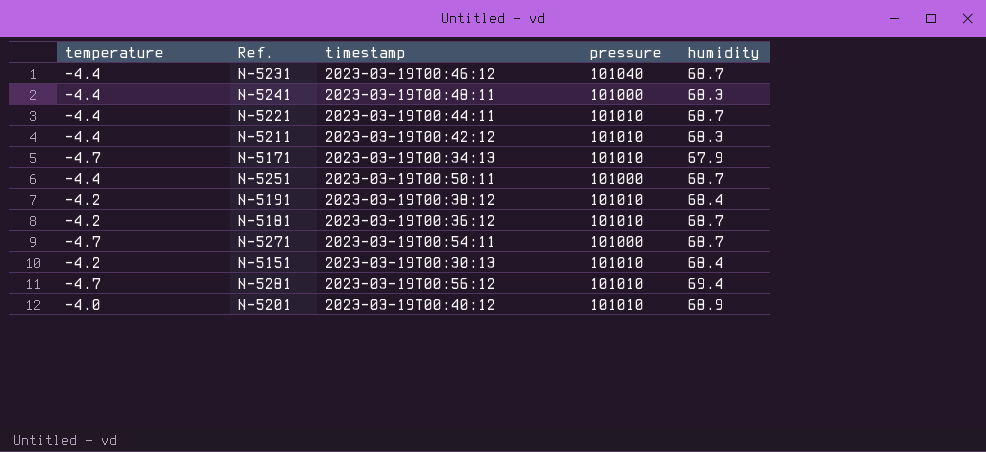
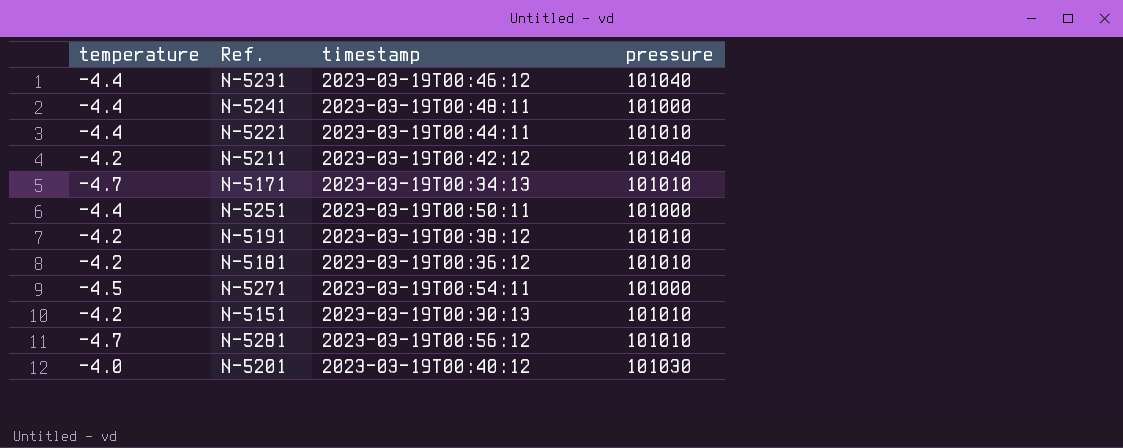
column humidity | position: 5 -> none
N-5211 | temperature: -4.4 -> -4.2
N-5211 | pressure: 101010 -> 101040
N-5271 | temperature: -4.7 -> -4.5
N-5201 | pressure: 101010 -> 101030

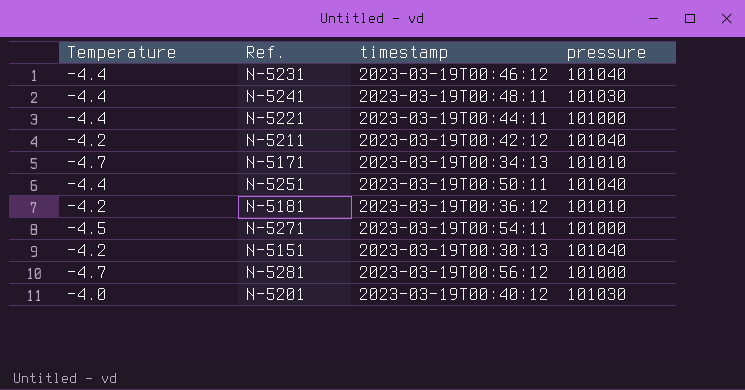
column name: temperature -> Temperature
row N-5191: -4.2 | 2023-03-19T00:38:12 | 101010 -> none
N-5241 | pressure: 101000 -> 101030
N-5221 | pressure: 101010 -> 101000
N-5251 | pressure: 101000 -> 101040
N-5151 | pressure: 101010 -> 101040
N-5281 | pressure: 101010 -> 101000

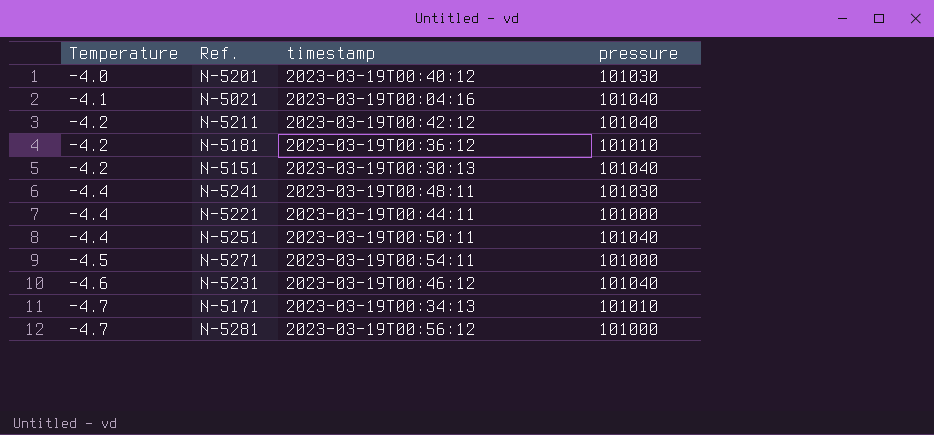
row order: none -> Temperature descending
row N-5021: none -> -4.1 | 2023-03-19T00:04:16 | 101040
N-5231 | Temperature: -4.4 -> -4.6

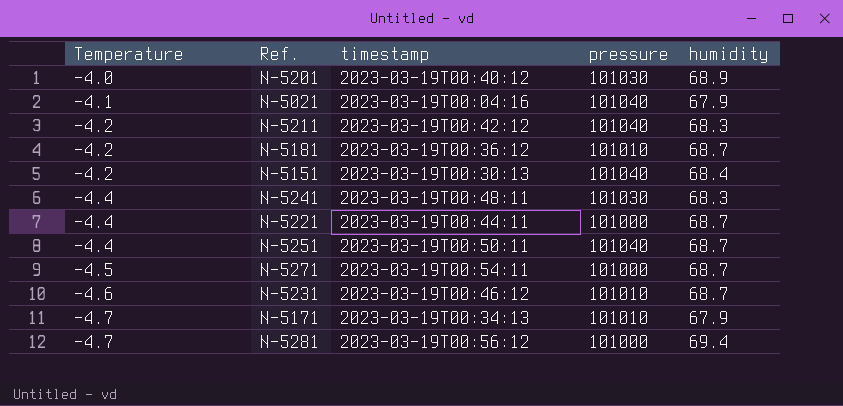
column humidity | position: none -> 5
N-5231 | pressure: 101040 -> 101010

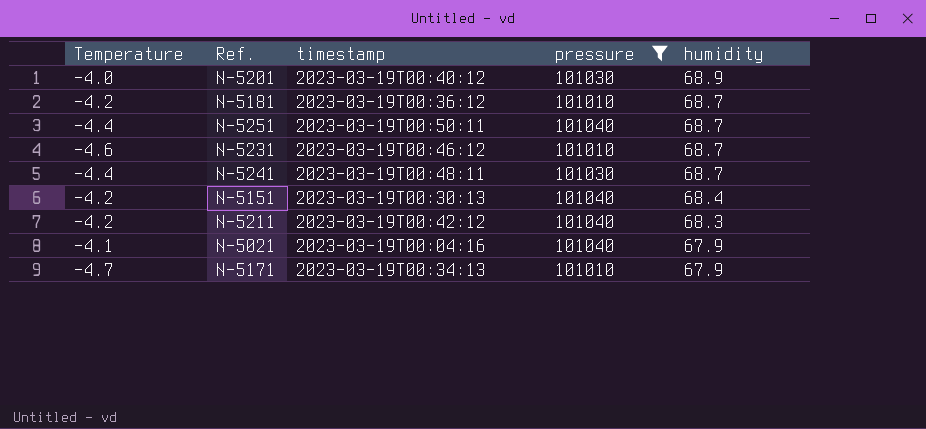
filter: none -> pressure != 101000
row order: Temperature descending -> humidity descending
N-5241 | humidity: 68.3 -> 68.7

